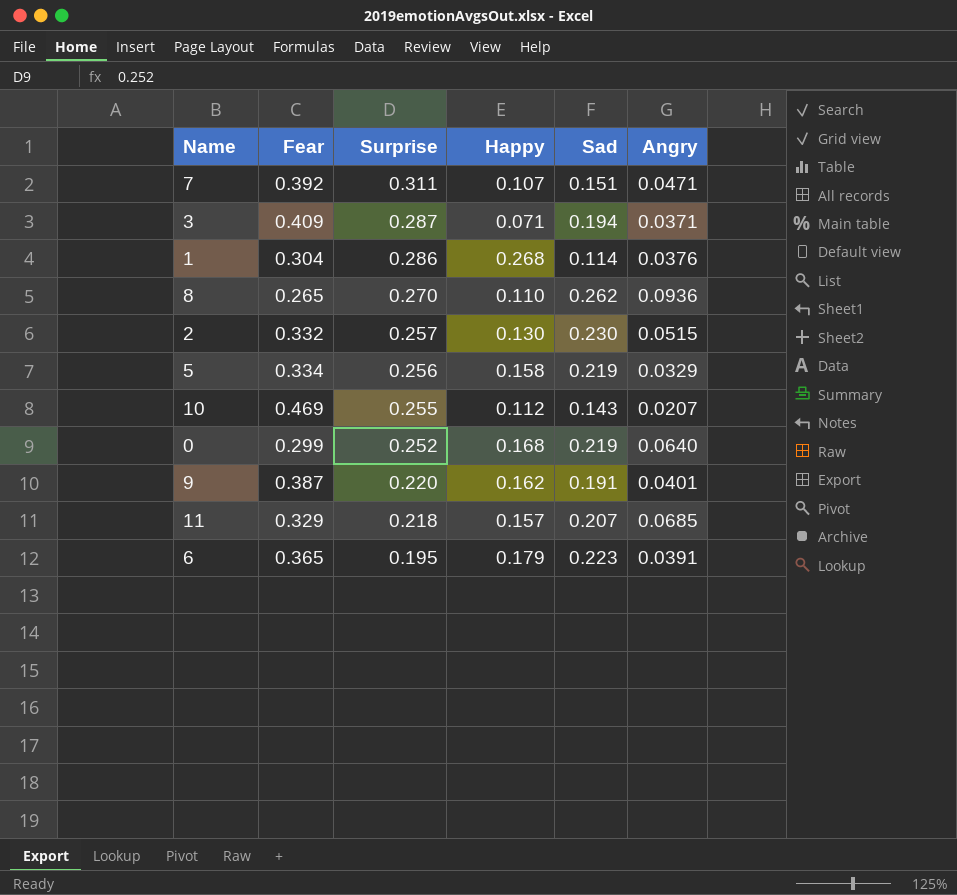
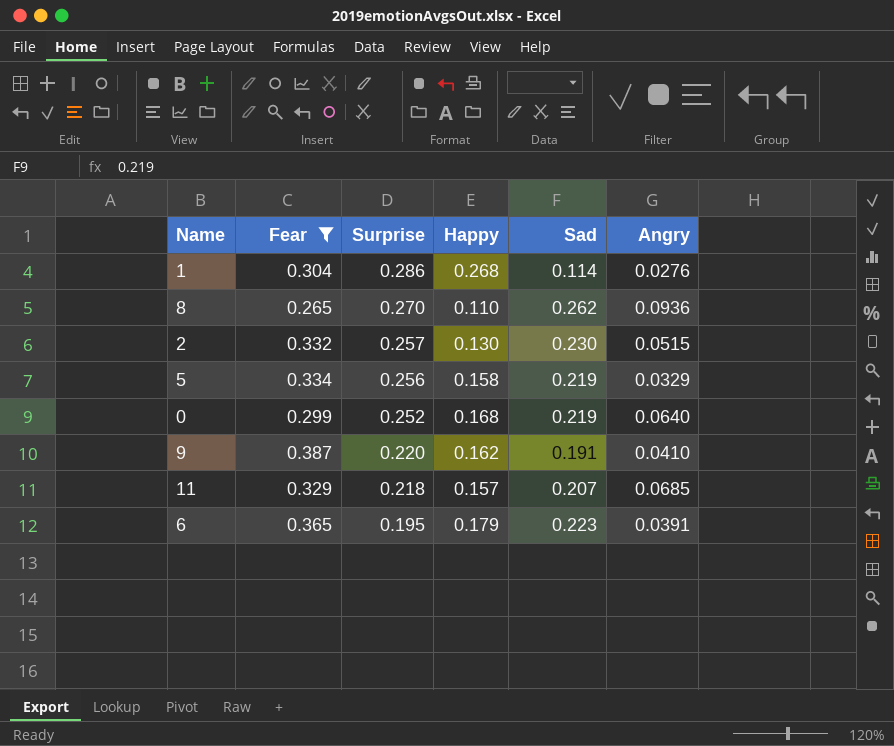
filter: none -> Fear <= 0.387
1 | Angry: 0.0376 -> 0.0276
9 | Angry: 0.0401 -> 0.0410

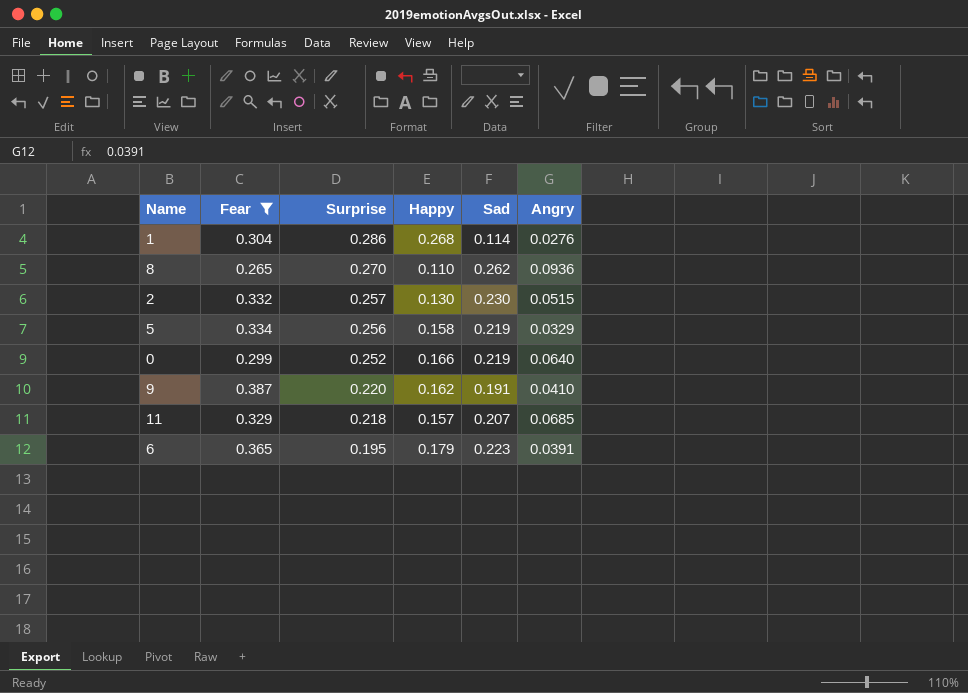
0 | Happy: 0.168 -> 0.166

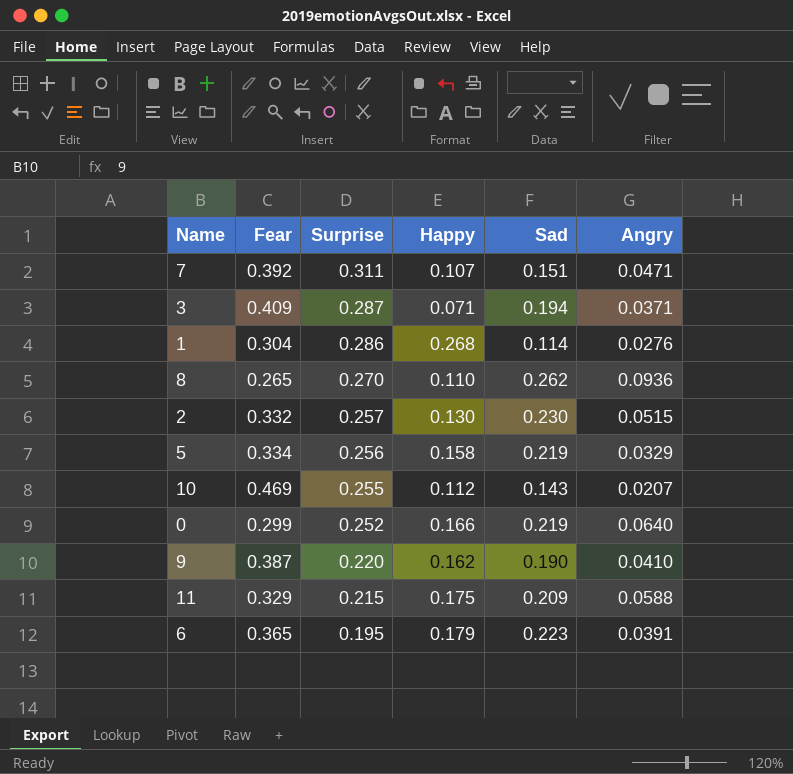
filter: Fear <= 0.387 -> none
9 | Sad: 0.191 -> 0.190
11 | Surprise: 0.218 -> 0.215
11 | Happy: 0.157 -> 0.175
11 | Sad: 0.207 -> 0.209
11 | Angry: 0.0685 -> 0.0588

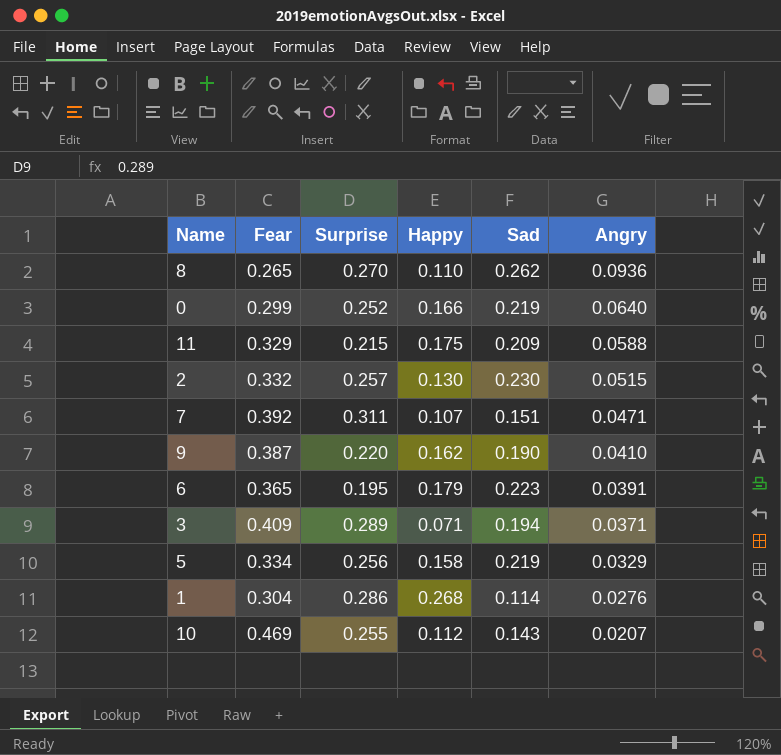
row order: Surprise descending -> Angry descending
3 | Surprise: 0.287 -> 0.289

